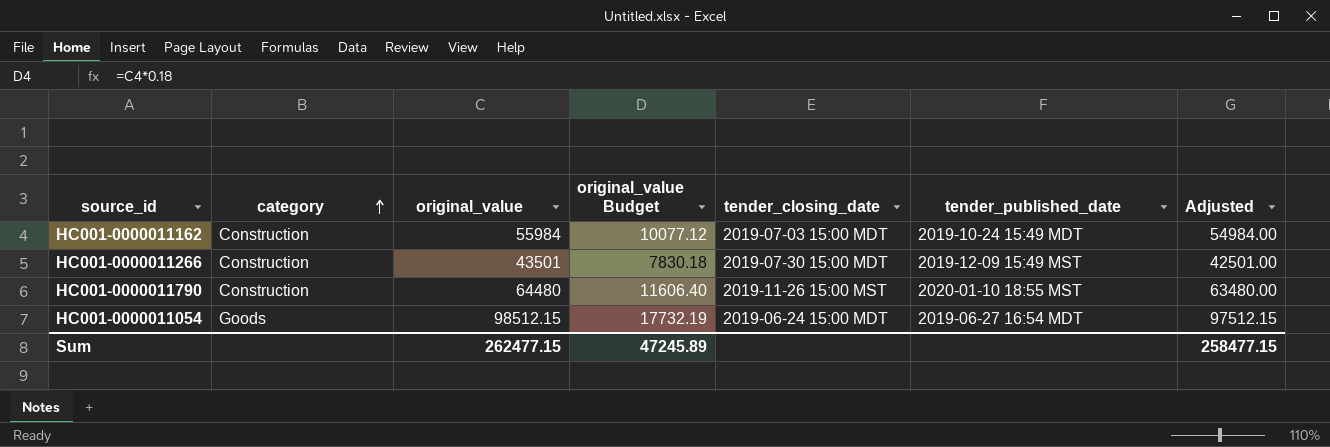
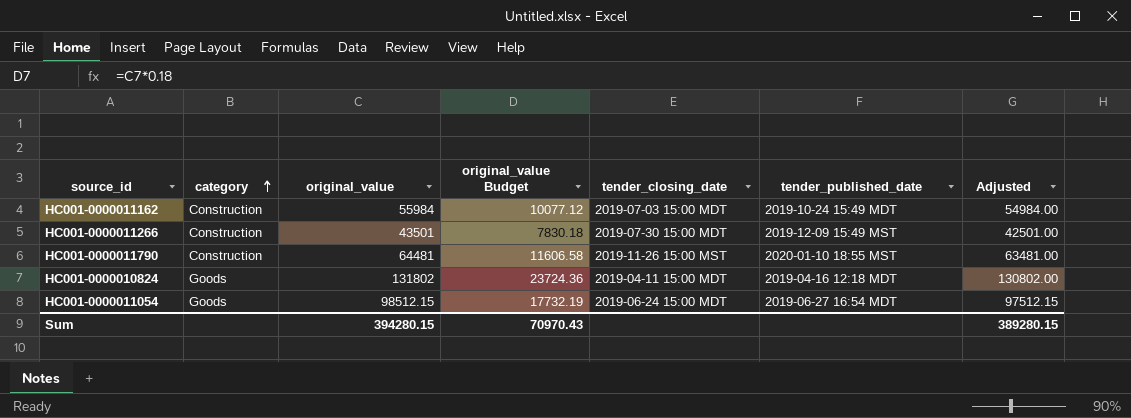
HC001-0000011790 | original_value: 64480 -> 64481
HC001-0000011790 | original_value Budget: 11606.40 -> 11606.58
HC001-0000011790 | Adjusted: 63480.00 -> 63481.00
row HC001-0000010824: none -> Goods | 131802 | 23724.36 | 2019-04-11 15:00 MDT | 2019-04-16 12:18 MDT | 130802.00
Sum | original_value: 262477.15 -> 394280.15
Sum | original_value Budget: 47245.89 -> 70970.43
Sum | Adjusted: 258477.15 -> 389280.15

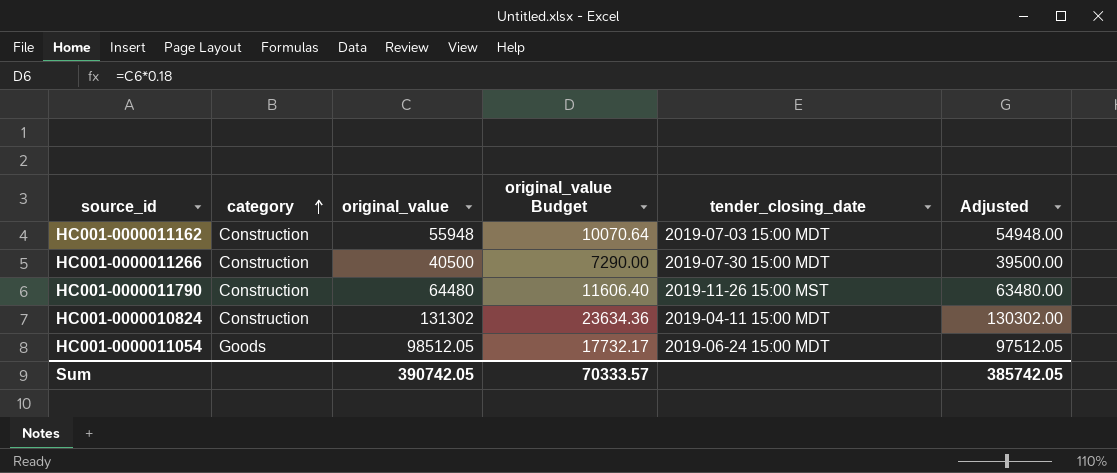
column tender_published_date | position: 6 -> none
HC001-0000011162 | original_value: 55984 -> 55948
HC001-0000011162 | original_value Budget: 10077.12 -> 10070.64
HC001-0000011162 | Adjusted: 54984.00 -> 54948.00
HC001-0000011266 | original_value: 43501 -> 40500
HC001-0000011266 | original_value Budget: 7830.18 -> 7290.00
HC001-0000011266 | Adjusted: 42501.00 -> 39500.00
HC001-0000011790 | original_value: 64481 -> 64480
HC001-0000011790 | original_value Budget: 11606.58 -> 11606.40
HC001-0000011790 | Adjusted: 63481.00 -> 63480.00
HC001-0000010824 | category: Goods -> Construction
HC001-0000010824 | original_value: 131802 -> 131302
HC001-0000010824 | original_value Budget: 23724.36 -> 23634.36
HC001-0000010824 | Adjusted: 130802.00 -> 130302.00
HC001-0000011054 | original_value: 98512.15 -> 98512.05
HC001-0000011054 | original_value Budget: 17732.19 -> 17732.17
HC001-0000011054 | Adjusted: 97512.15 -> 97512.05
Sum | original_value: 394280.15 -> 390742.05
Sum | original_value Budget: 70970.43 -> 70333.57
Sum | Adjusted: 389280.15 -> 385742.05

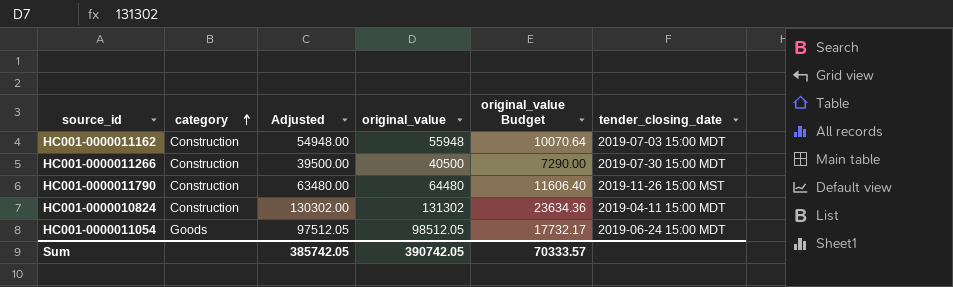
column Adjusted | position: 6 -> 3

